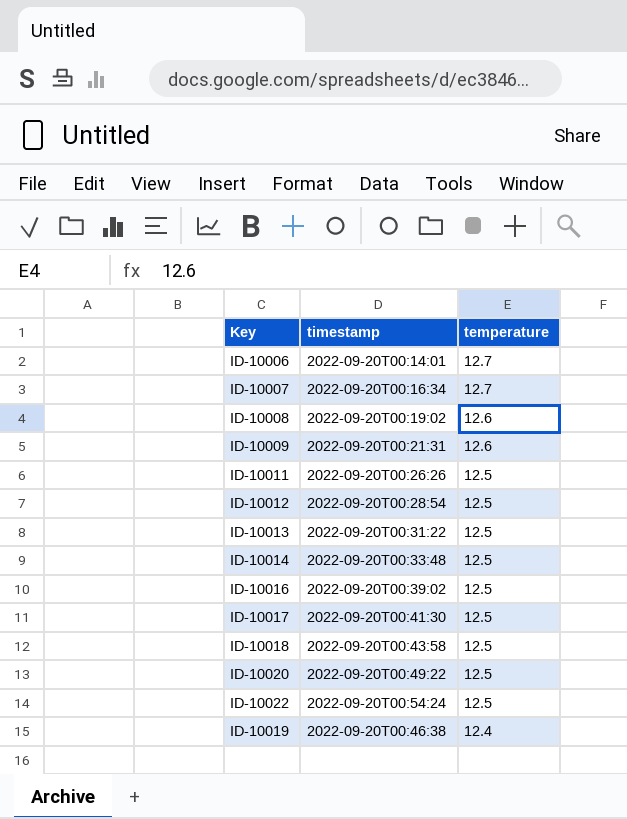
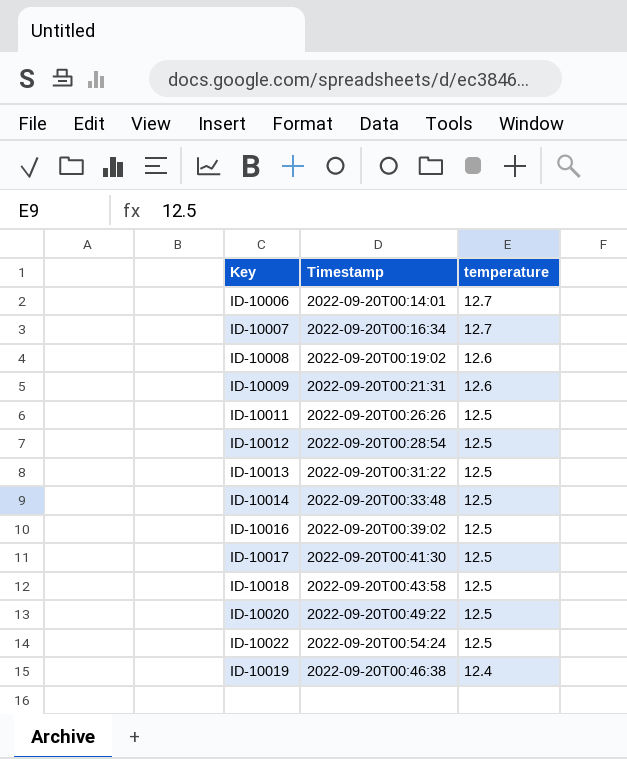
column name: timestamp -> Timestamp

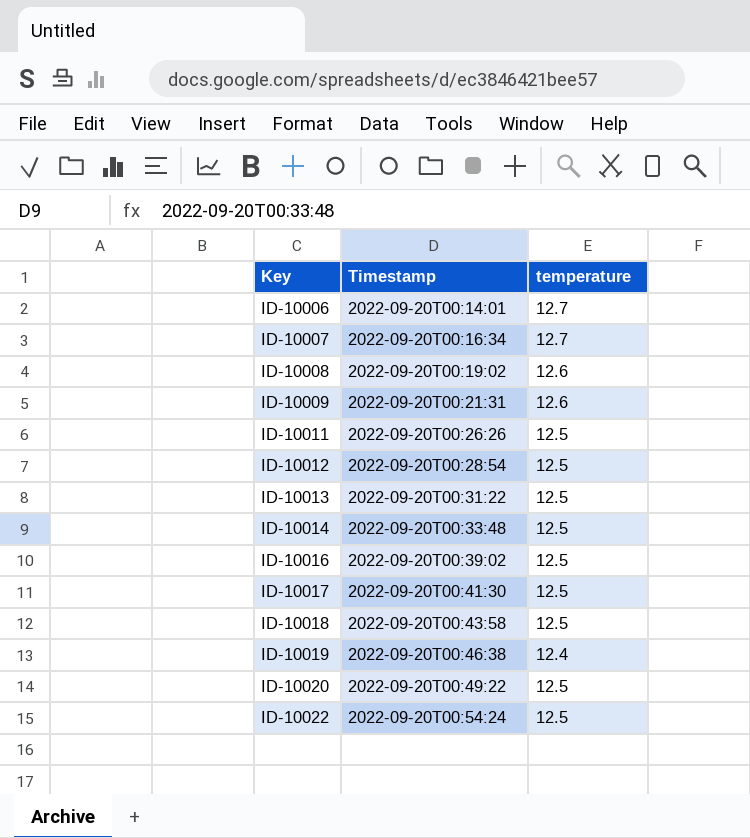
row order: temperature descending -> Key ascending

